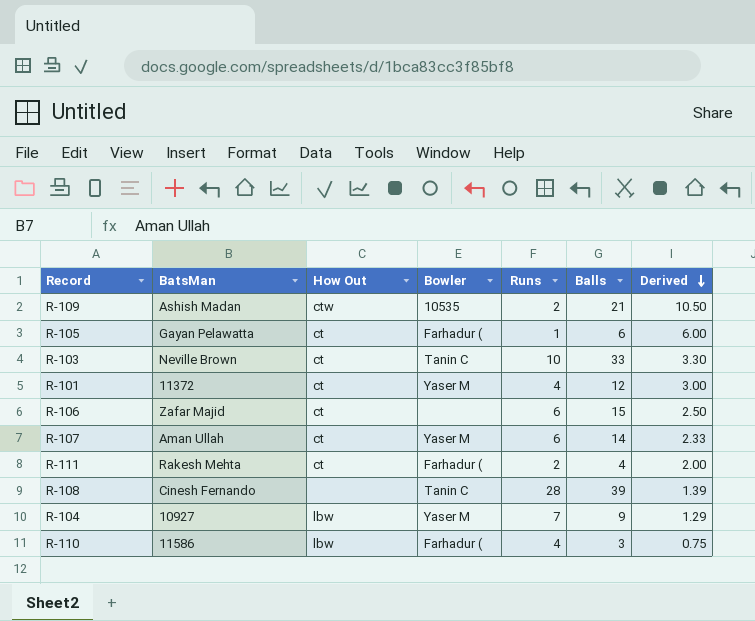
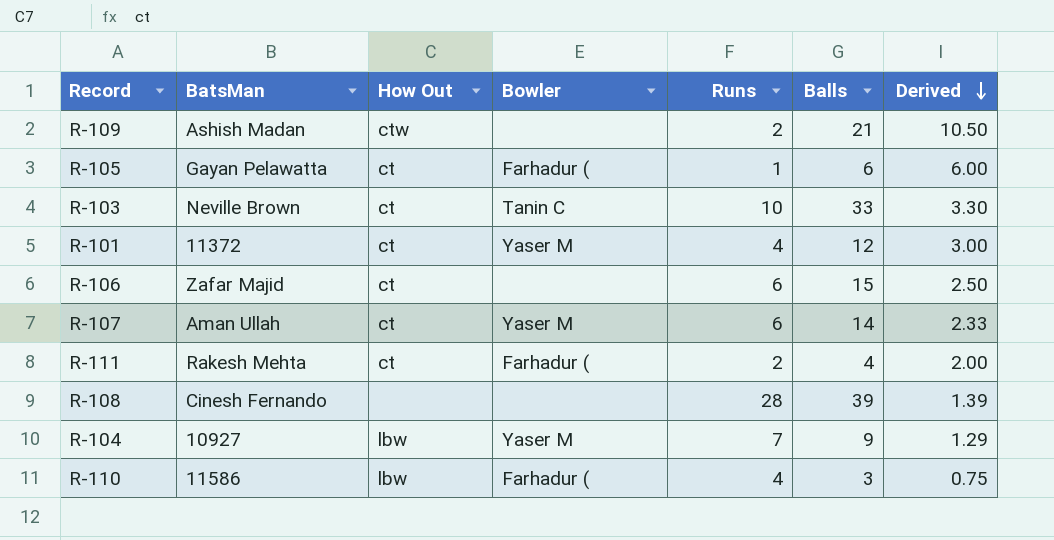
R-109 | Bowler: 10535 -> none
R-108 | Bowler: Tanin C -> none

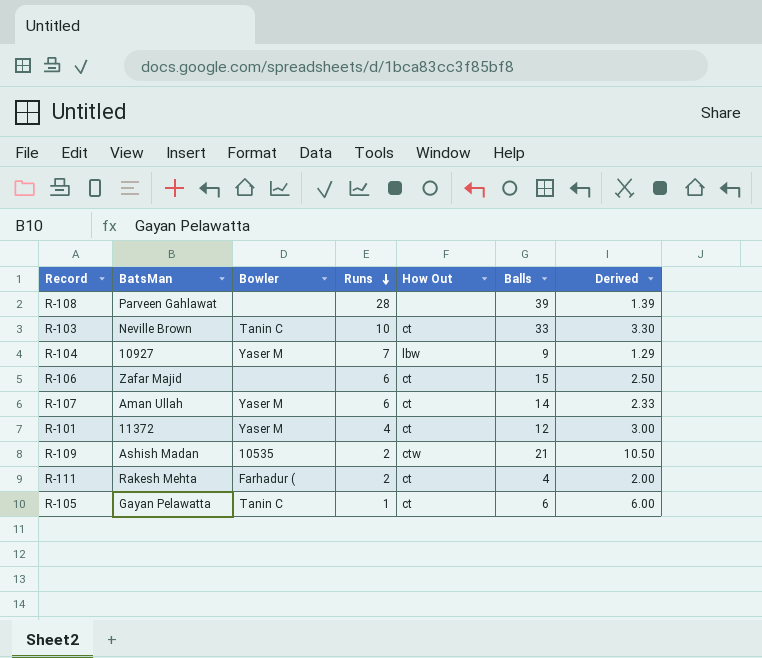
row order: Derived descending -> Runs descending
column How Out | position: 3 -> 5
row R-110: 11586 | lbw | Farhadur ( | 4 | 3 | 0.75 -> none
R-108 | BatsMan: Cinesh Fernando -> Parveen Gahlawat
R-109 | Bowler: none -> 10535
R-105 | Bowler: Farhadur ( -> Tanin C

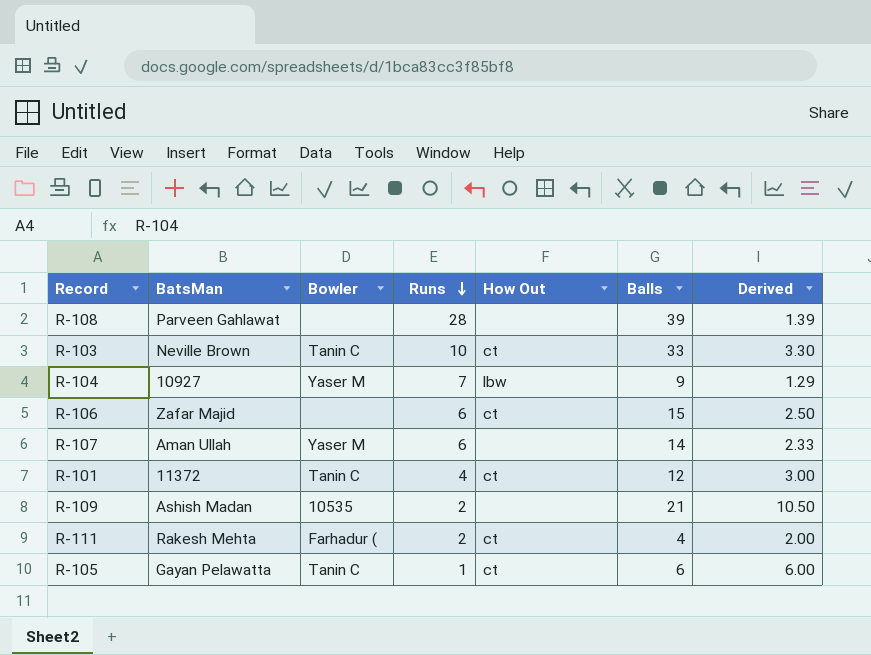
R-107 | How Out: ct -> none
R-101 | Bowler: Yaser M -> Tanin C
R-109 | How Out: ctw -> none

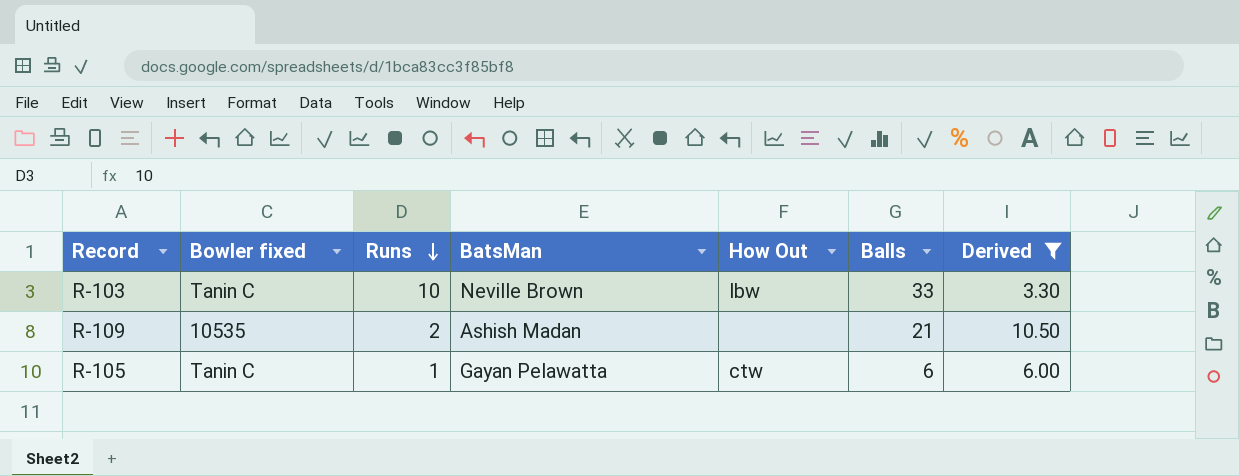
filter: none -> Derived >= 3.30
column name: Bowler -> Bowler fixed
column BatsMan | position: 2 -> 4
R-103 | How Out: ct -> lbw
R-105 | How Out: ct -> ctw

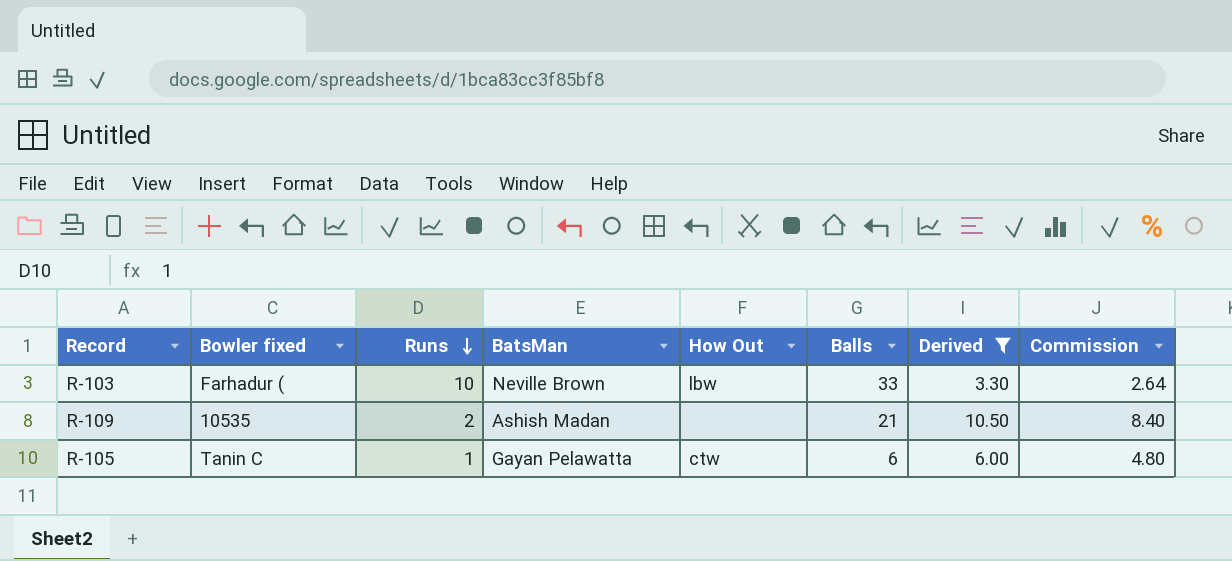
column Commission | formula: none -> [Derived] * 0.8
R-103 | Bowler fixed: Tanin C -> Farhadur (

